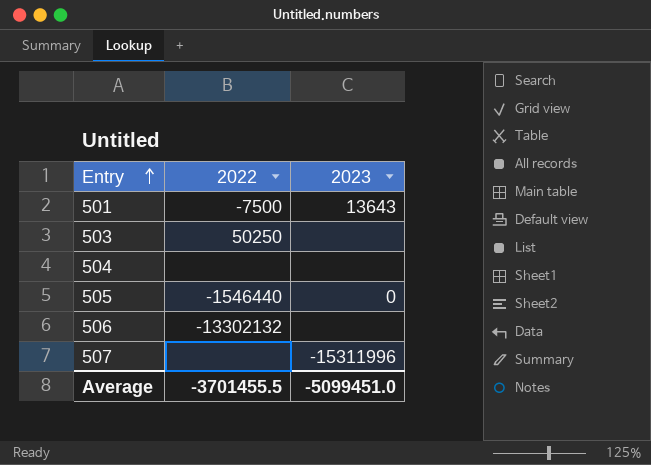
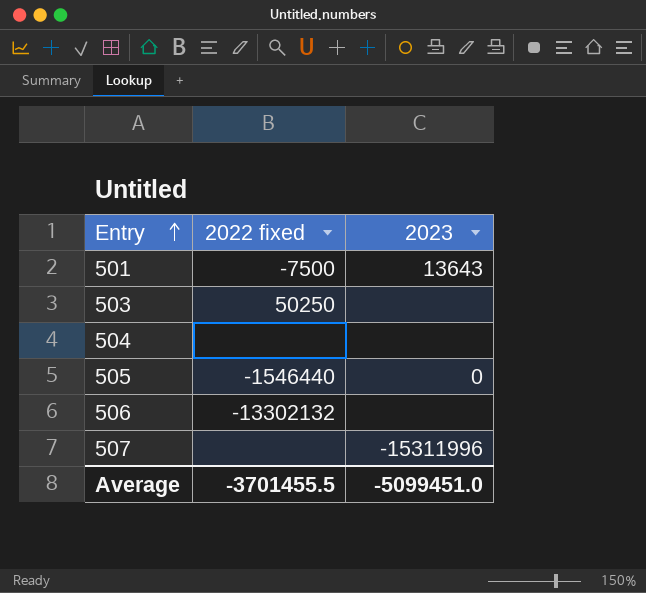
column name: 2022 -> 2022 fixed

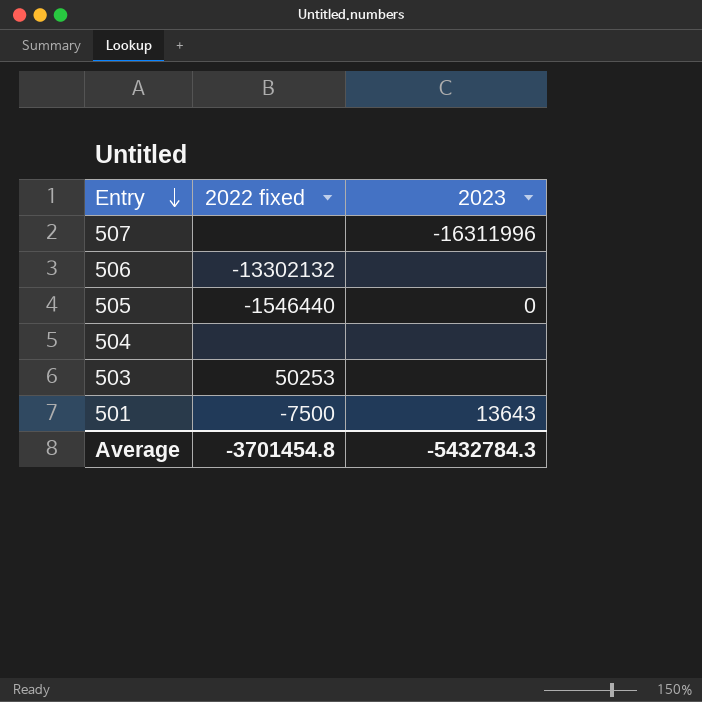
row order: Entry ascending -> Entry descending
507 | 2023: -15311996 -> -16311996
503 | 2022 fixed: 50250 -> 50253
Average | 2022 fixed: -3701455.5 -> -3701454.8
Average | 2023: -5099451.0 -> -5432784.3

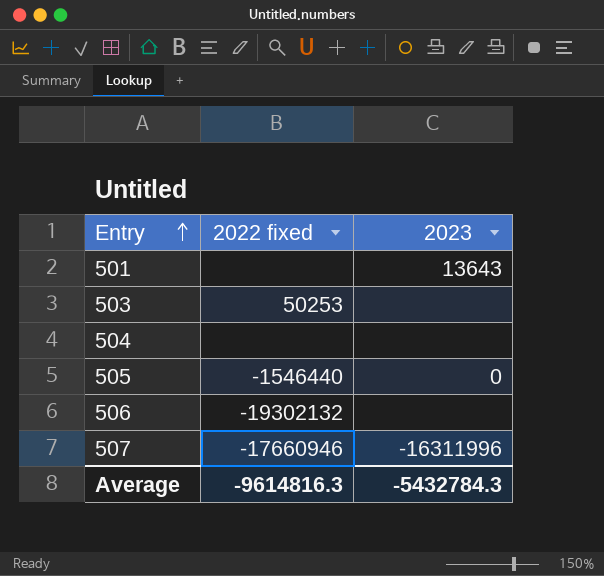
row order: Entry descending -> Entry ascending
501 | 2022 fixed: -7500 -> none
506 | 2022 fixed: -13302132 -> -19302132
507 | 2022 fixed: none -> -17660946
Average | 2022 fixed: -3701454.8 -> -9614816.3

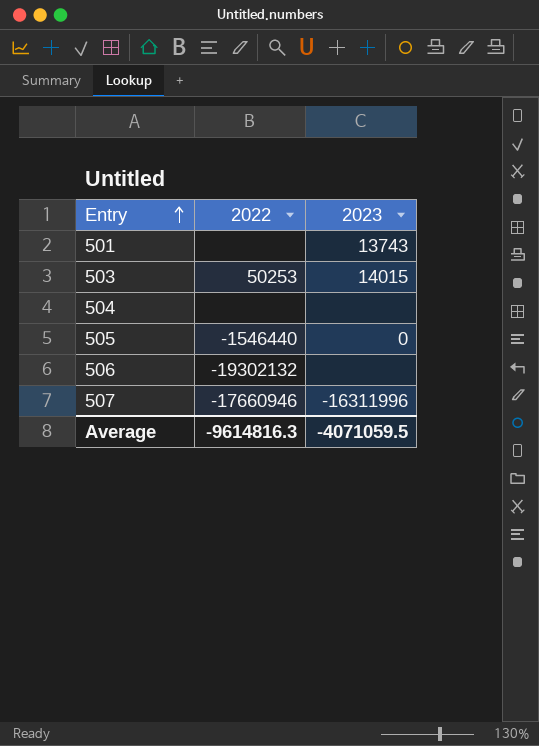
column name: 2022 fixed -> 2022
501 | 2023: 13643 -> 13743
503 | 2023: none -> 14015
Average | 2023: -5432784.3 -> -4071059.5

